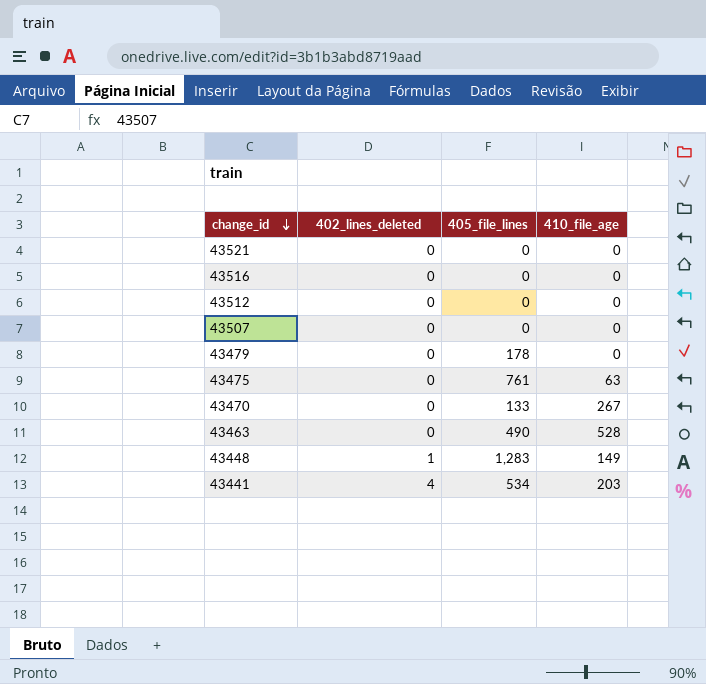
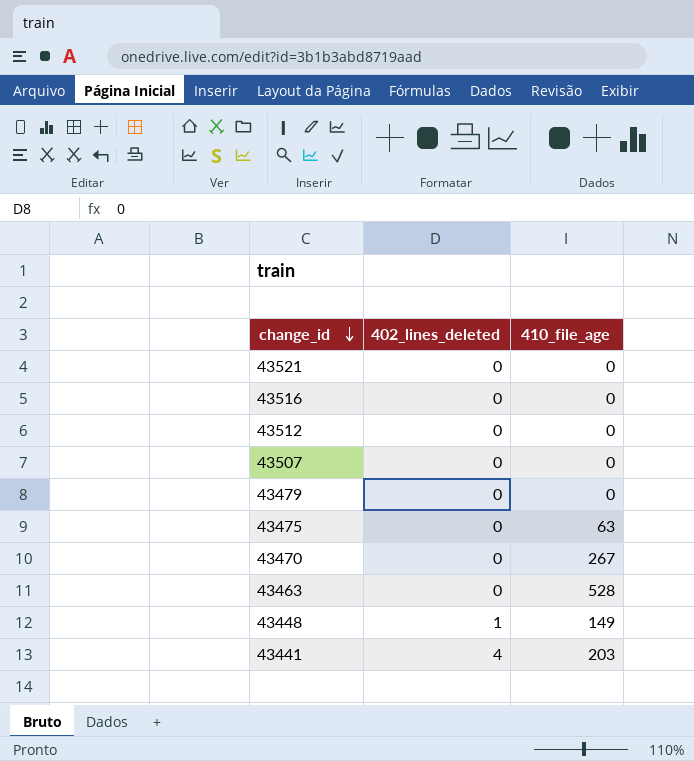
column 405_file_lines | position: 3 -> none

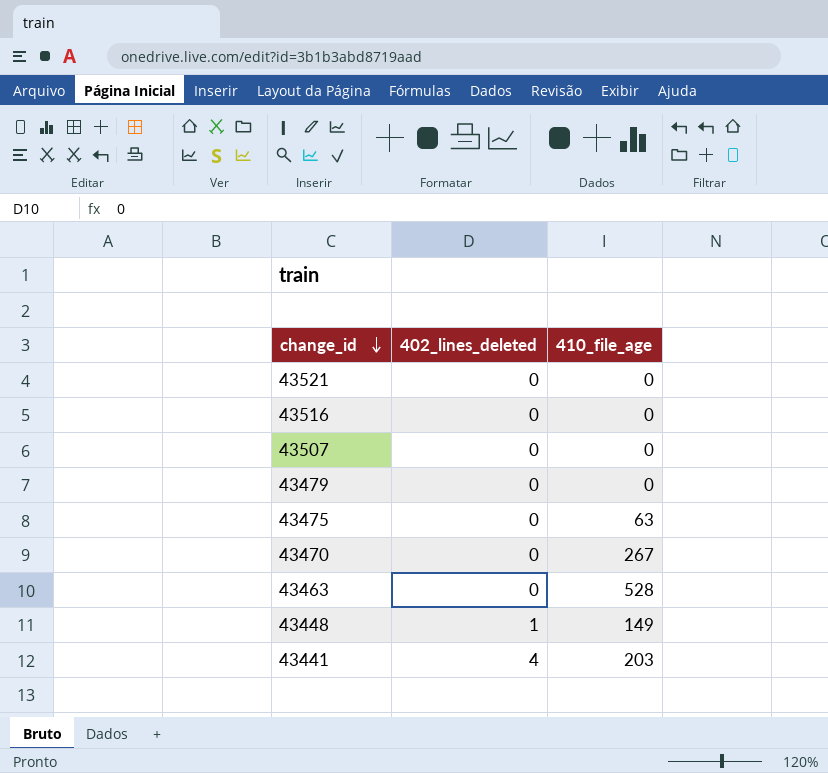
row 43512: 0 | 0 -> none

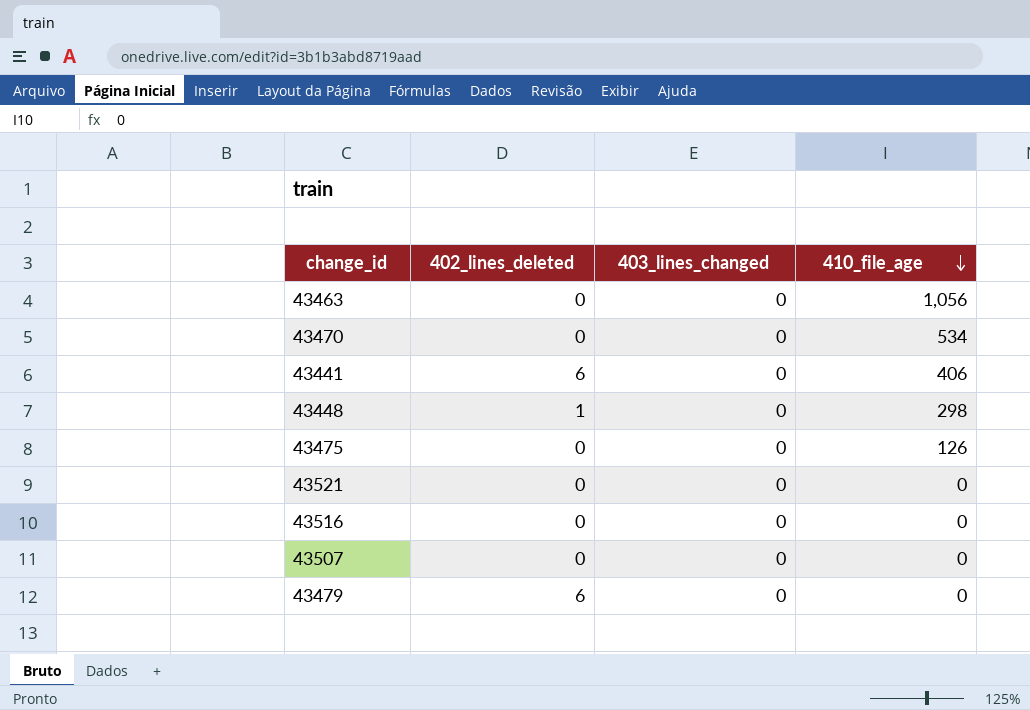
row order: change_id descending -> 410_file_age descending
column 403_lines_changed | position: none -> 3
43463 | 410_file_age: 528 -> 1,056
43470 | 410_file_age: 267 -> 534
43441 | 402_lines_deleted: 4 -> 6
43441 | 410_file_age: 203 -> 406
43448 | 410_file_age: 149 -> 298
43475 | 410_file_age: 63 -> 126
43479 | 402_lines_deleted: 0 -> 6

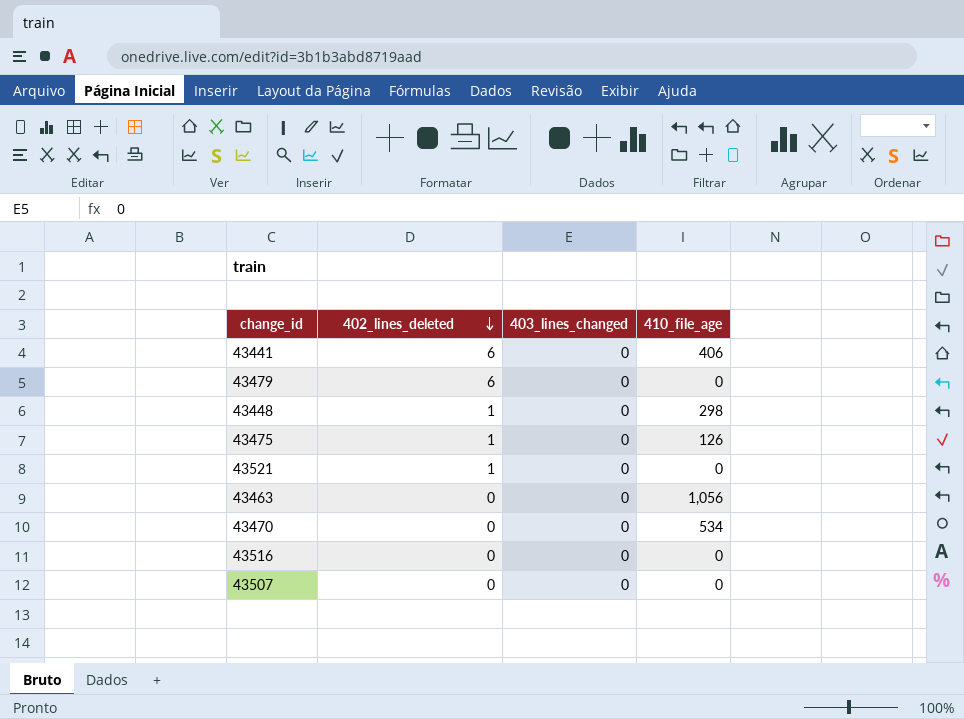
row order: 410_file_age descending -> 402_lines_deleted descending
43475 | 402_lines_deleted: 0 -> 1
43521 | 402_lines_deleted: 0 -> 1

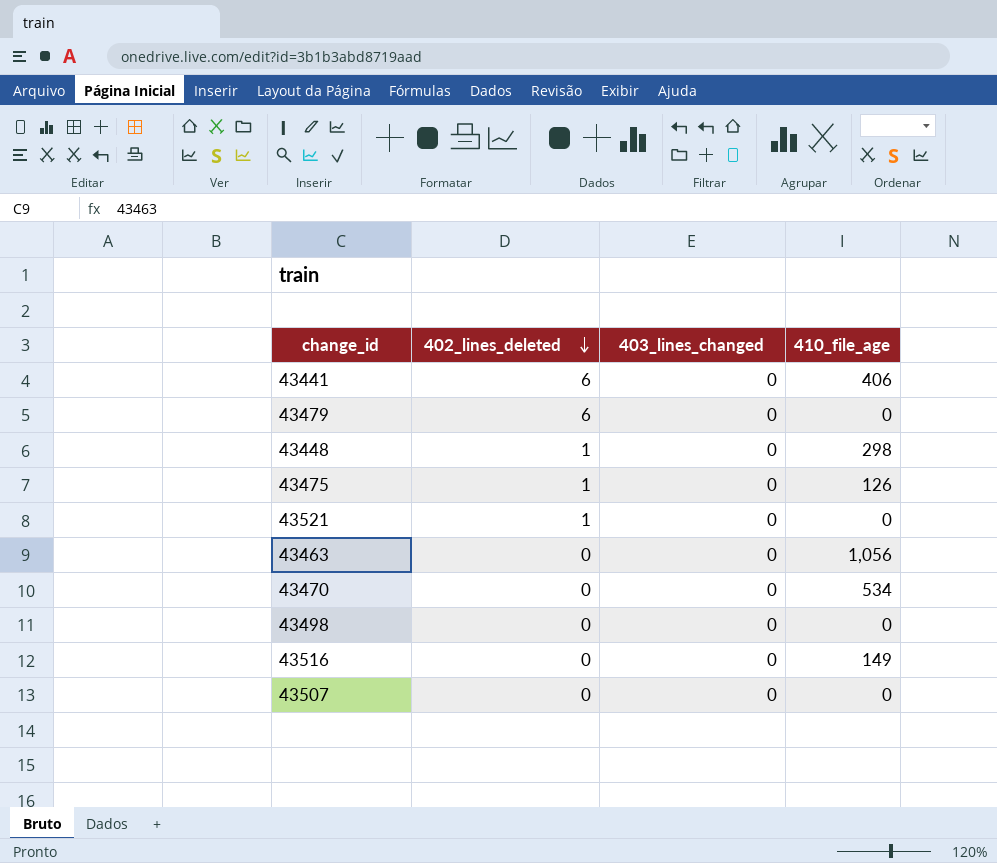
row 43498: none -> 0 | 0 | 0
43516 | 410_file_age: 0 -> 149

